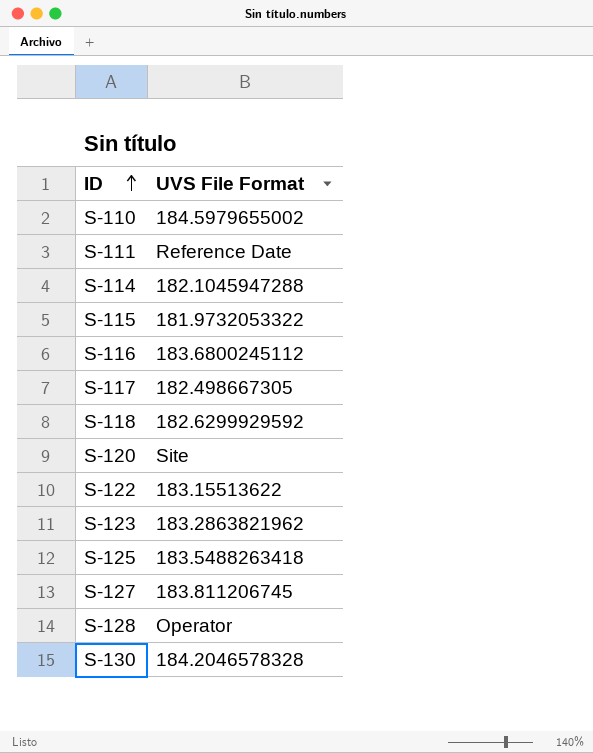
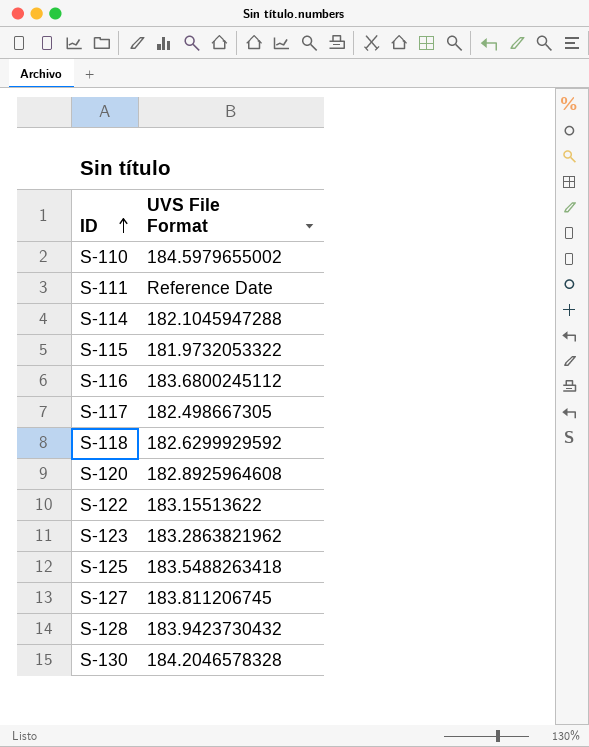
S-120 | UVS File Format: Site -> 182.8925964608
S-128 | UVS File Format: Operator -> 183.9423730432

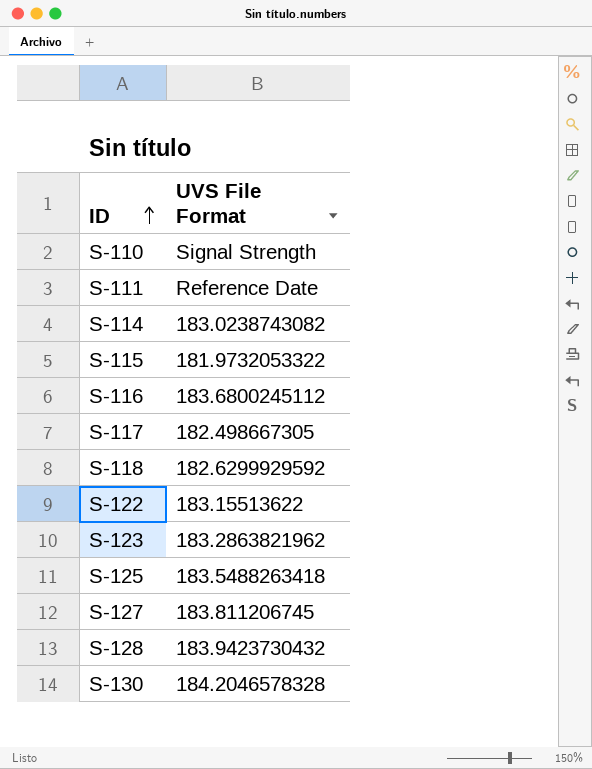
row S-120: 182.8925964608 -> none
S-110 | UVS File Format: 184.5979655002 -> Signal Strength
S-114 | UVS File Format: 182.1045947288 -> 183.0238743082

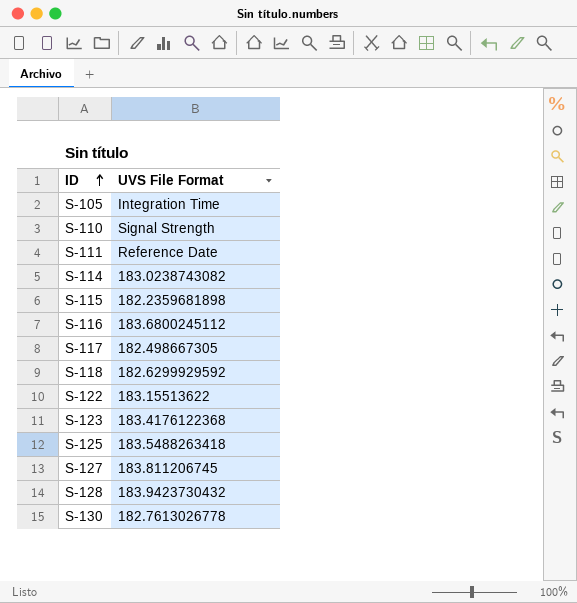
row S-105: none -> Integration Time
S-115 | UVS File Format: 181.9732053322 -> 182.2359681898
S-123 | UVS File Format: 183.2863821962 -> 183.4176122368
S-130 | UVS File Format: 184.2046578328 -> 182.7613026778

